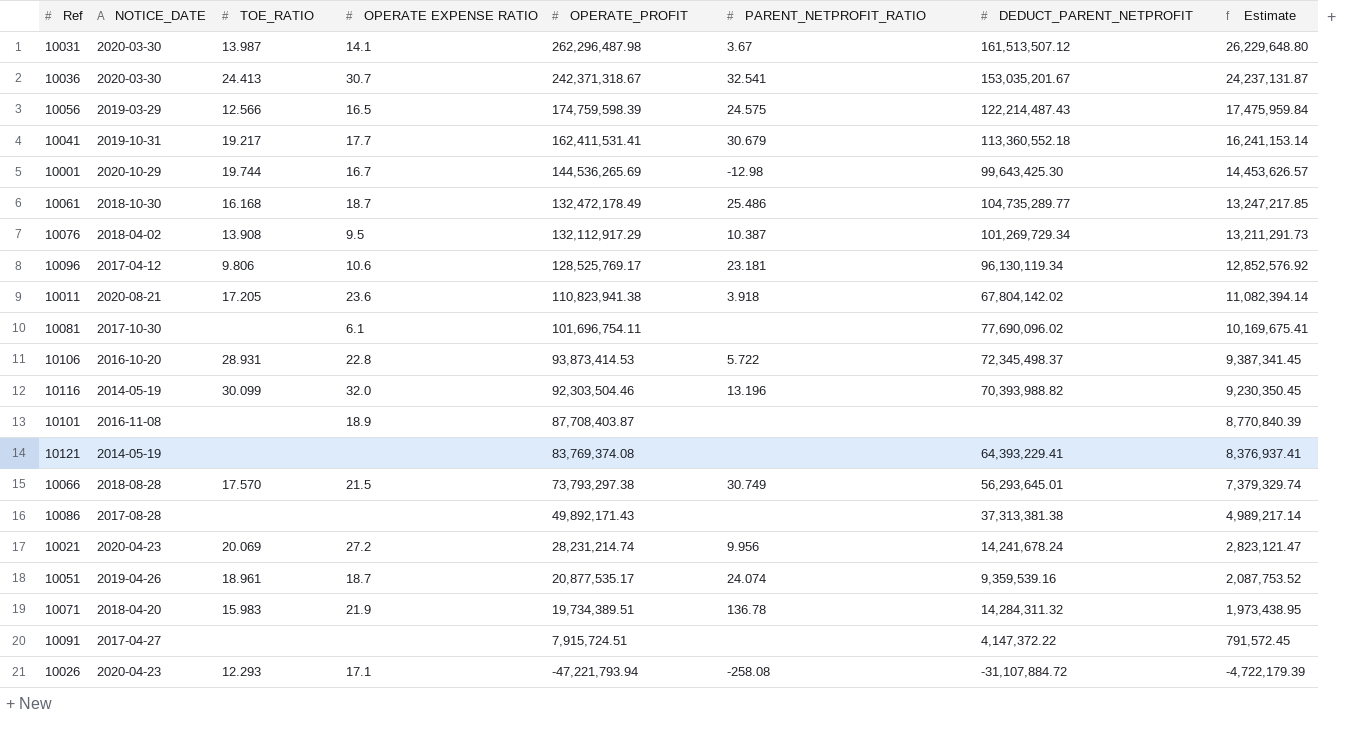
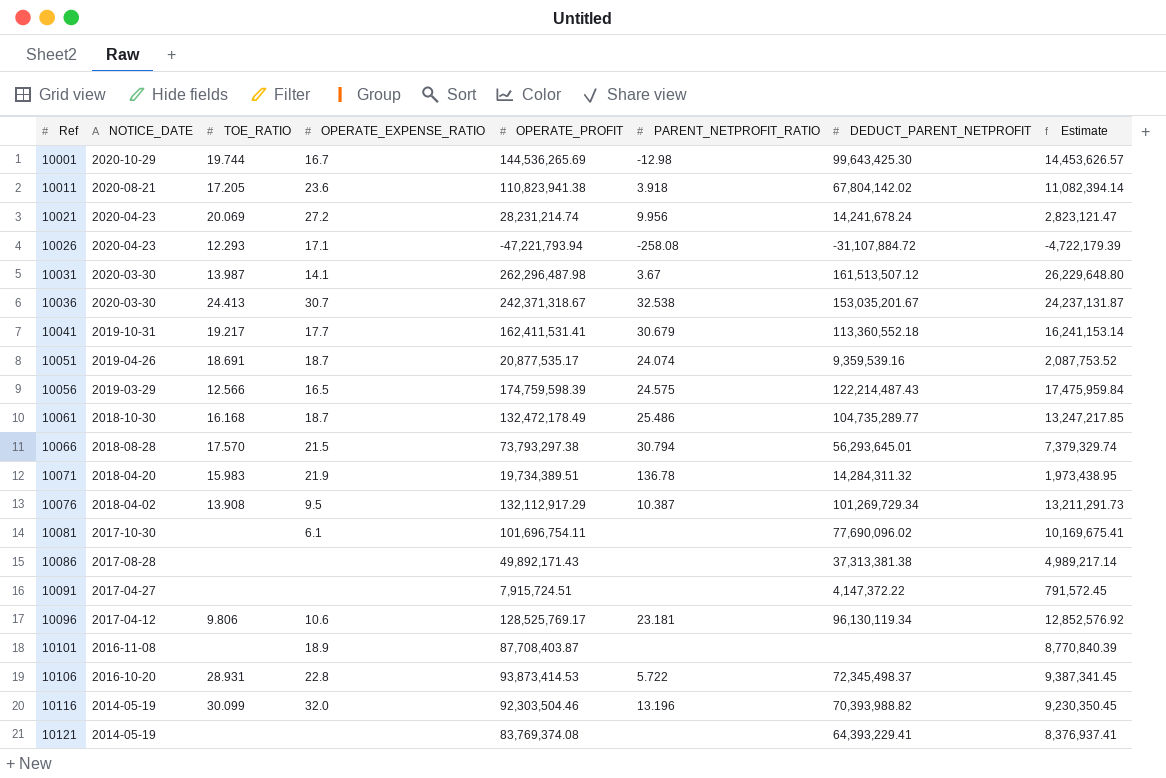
row order: OPERATE_PROFIT descending -> Ref ascending
column name: OPERATE EXPENSE RATIO -> OPERATE_EXPENSE_RATIO
10036 | PARENT_NETPROFIT_RATIO: 32.541 -> 32.538
10051 | TOE_RATIO: 18.961 -> 18.691
10066 | PARENT_NETPROFIT_RATIO: 30.749 -> 30.794

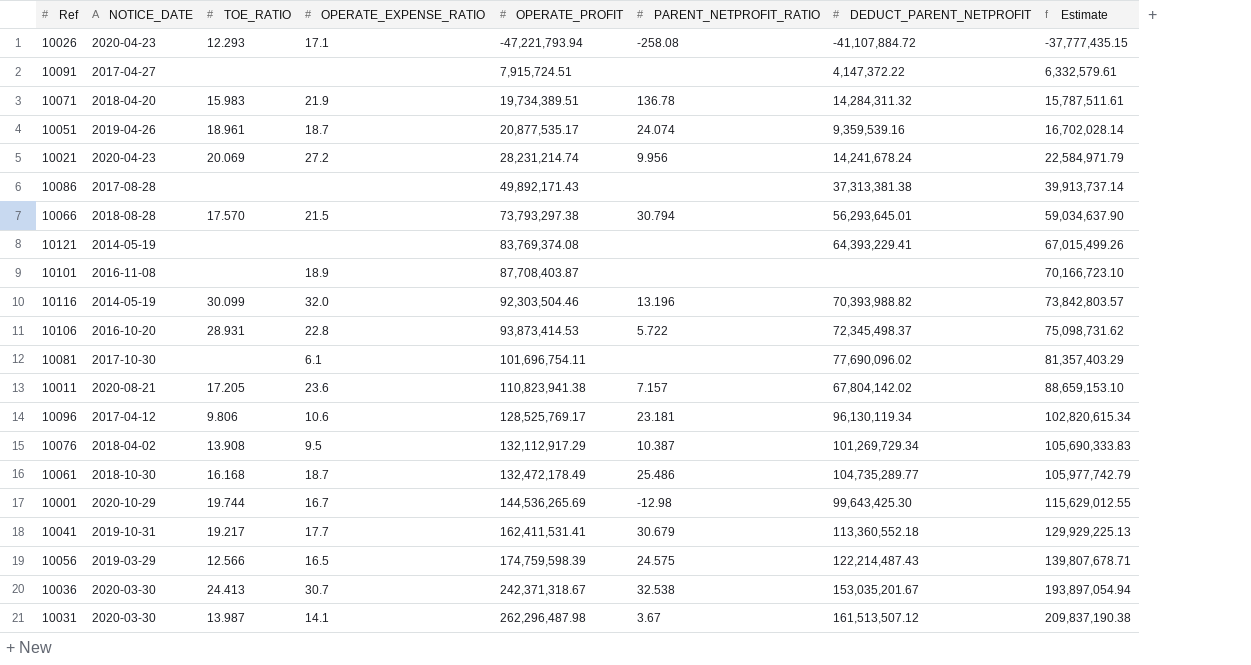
row order: Ref ascending -> OPERATE_PROFIT ascending
column Estimate | formula: [OPERATE_PROFIT] * 0.1 -> [OPERATE_PROFIT] * 0.8
10026 | DEDUCT_PARENT_NETPROFIT: -31,107,884.72 -> -41,107,884.72
10051 | TOE_RATIO: 18.691 -> 18.961
10011 | PARENT_NETPROFIT_RATIO: 3.918 -> 7.157

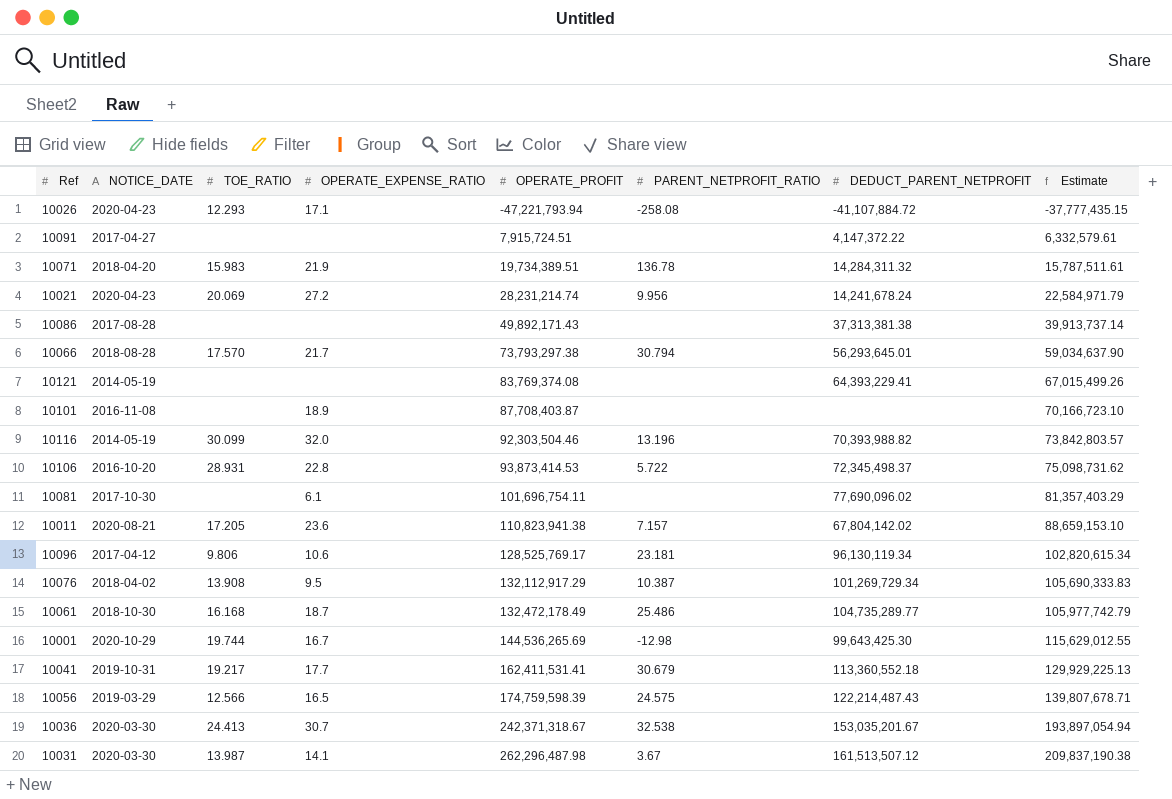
row 10051: 2019-04-26 | 18.961 | 18.7 | 20,877,535.17 | 24.074 | 9,359,539.16 | 16,702,028.14 -> none
10066 | OPERATE_EXPENSE_RATIO: 21.5 -> 21.7

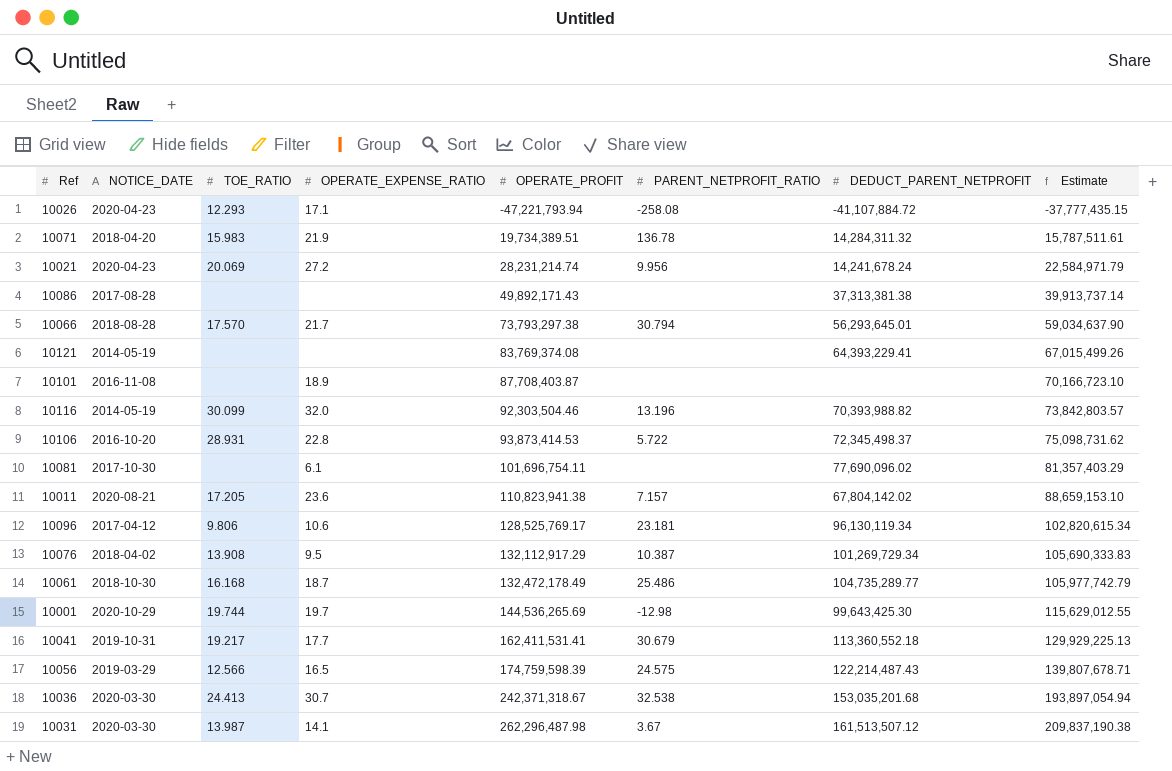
row 10091: 2017-04-27 | none | none | 7,915,724.51 | none | 4,147,372.22 | 6,332,579.61 -> none
10001 | OPERATE_EXPENSE_RATIO: 16.7 -> 19.7
10036 | DEDUCT_PARENT_NETPROFIT: 153,035,201.67 -> 153,035,201.68

